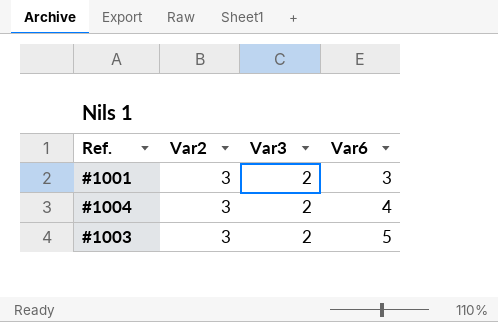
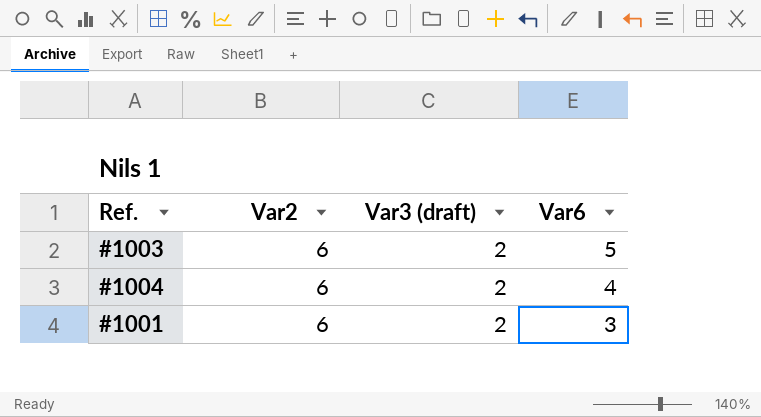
row order: Var6 ascending -> Var6 descending
column name: Var3 -> Var3 (draft)
#1003 | Var2: 3 -> 6
#1004 | Var2: 3 -> 6
#1001 | Var2: 3 -> 6

